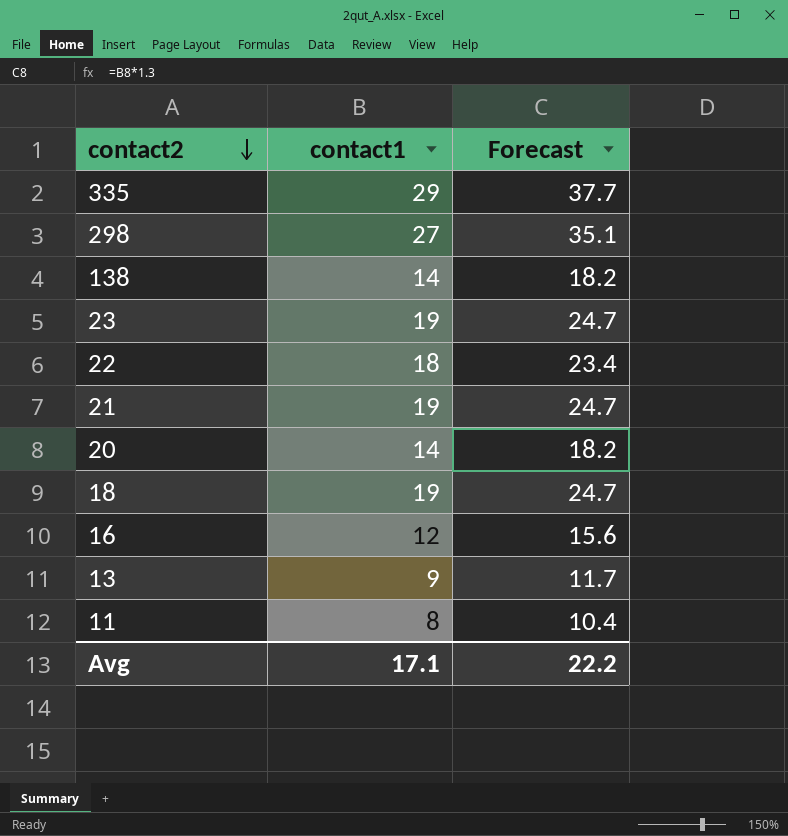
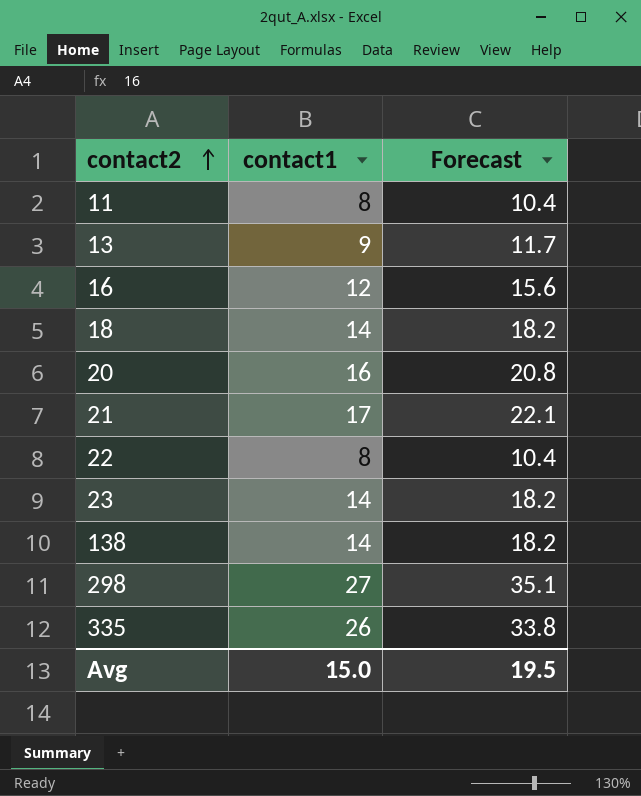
row order: contact2 descending -> contact2 ascending
18 | contact1: 19 -> 14
18 | Forecast: 24.7 -> 18.2
20 | contact1: 14 -> 16
20 | Forecast: 18.2 -> 20.8
21 | contact1: 19 -> 17
21 | Forecast: 24.7 -> 22.1
22 | contact1: 18 -> 8
22 | Forecast: 23.4 -> 10.4
23 | contact1: 19 -> 14
23 | Forecast: 24.7 -> 18.2
335 | contact1: 29 -> 26
335 | Forecast: 37.7 -> 33.8
Avg | contact1: 17.1 -> 15.0
Avg | Forecast: 22.2 -> 19.5

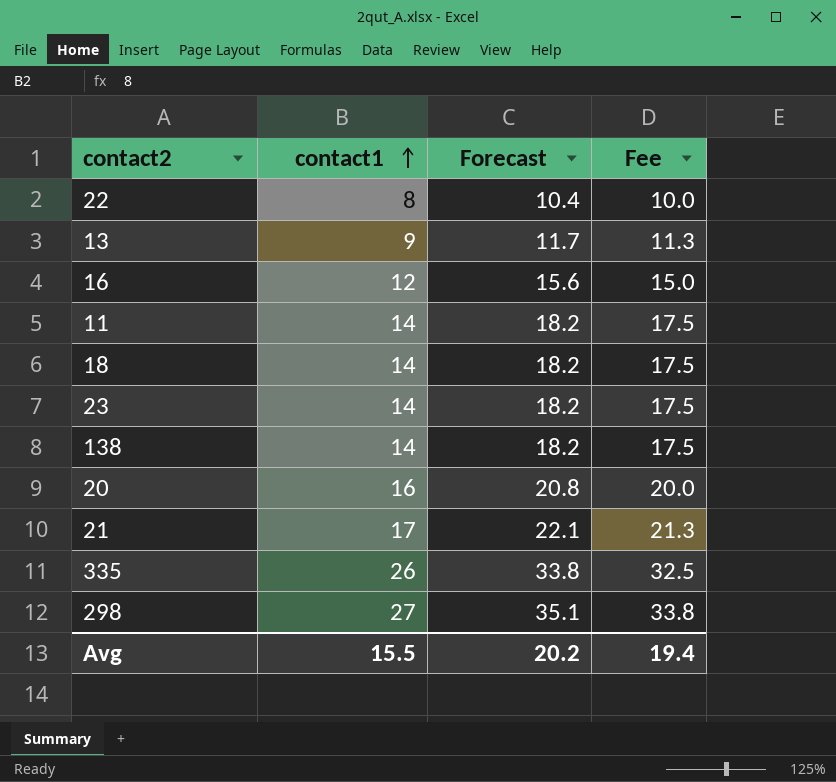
row order: contact2 ascending -> contact1 ascending
column Fee | formula: none -> [contact1] * 1.25
11 | contact1: 8 -> 14
11 | Forecast: 10.4 -> 18.2
Avg | contact1: 15.0 -> 15.5
Avg | Forecast: 19.5 -> 20.2

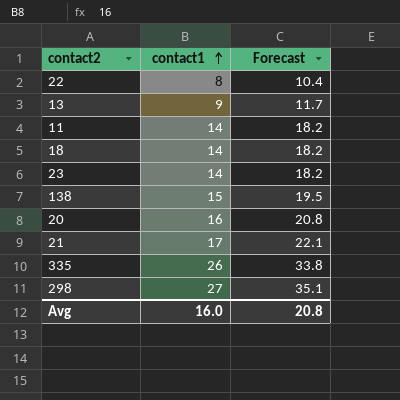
column Fee | formula: [contact1] * 1.25 -> none
row 16: 12 | 15.6 | 15.0 -> none
138 | contact1: 14 -> 15
138 | Forecast: 18.2 -> 19.5
Avg | contact1: 15.5 -> 16.0
Avg | Forecast: 20.2 -> 20.8

